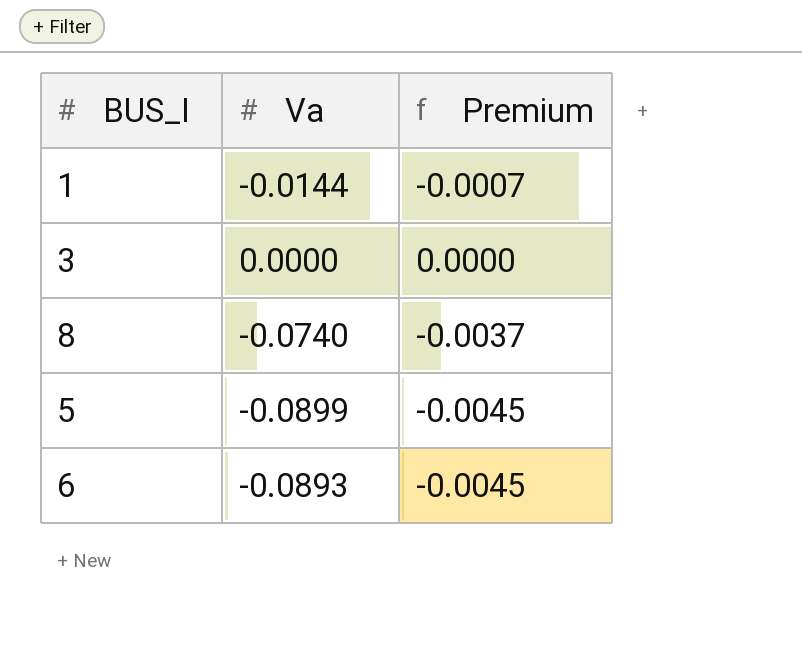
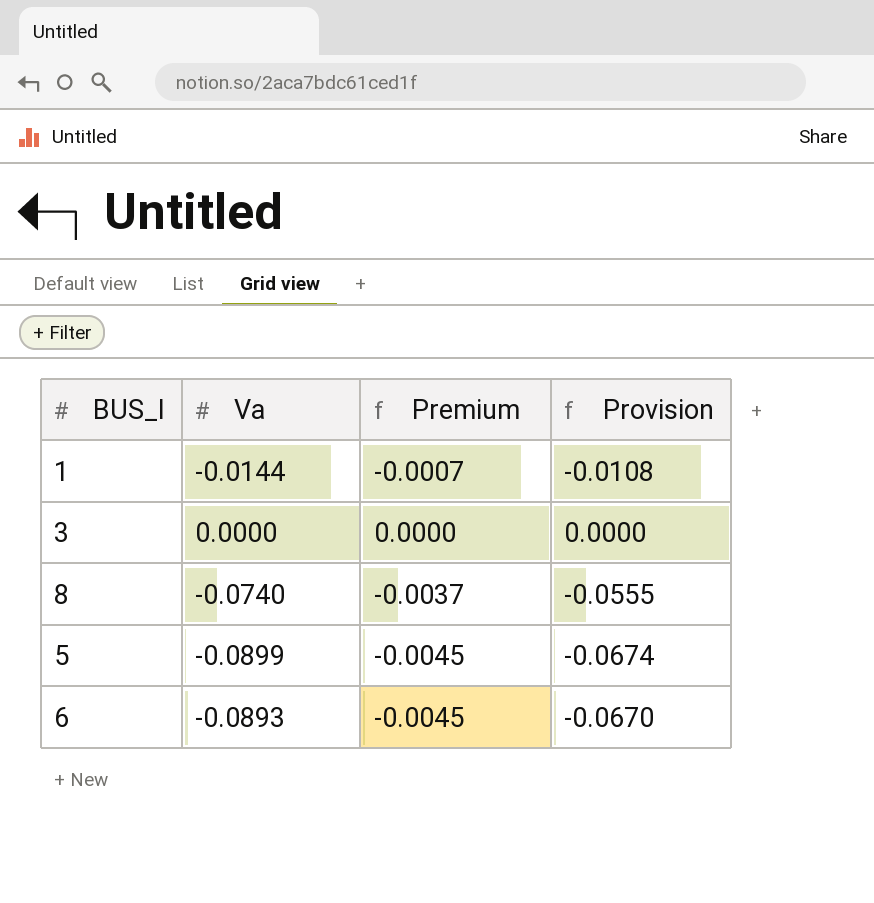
column Provision | formula: none -> [Va] * 0.75

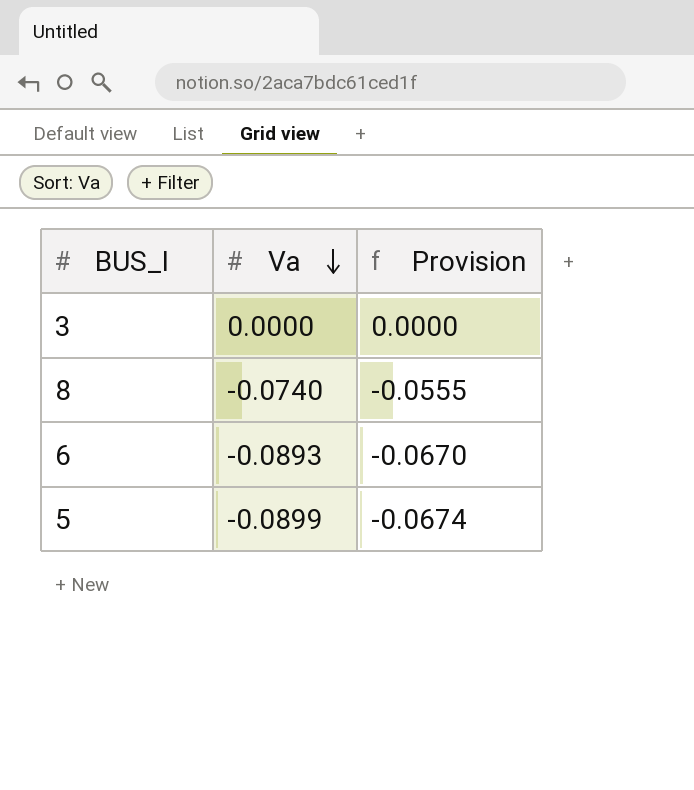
row order: none -> Va descending
column Premium | formula: [Va] * 0.05 -> none
row 1: -0.0144 | -0.0007 | -0.0108 -> none

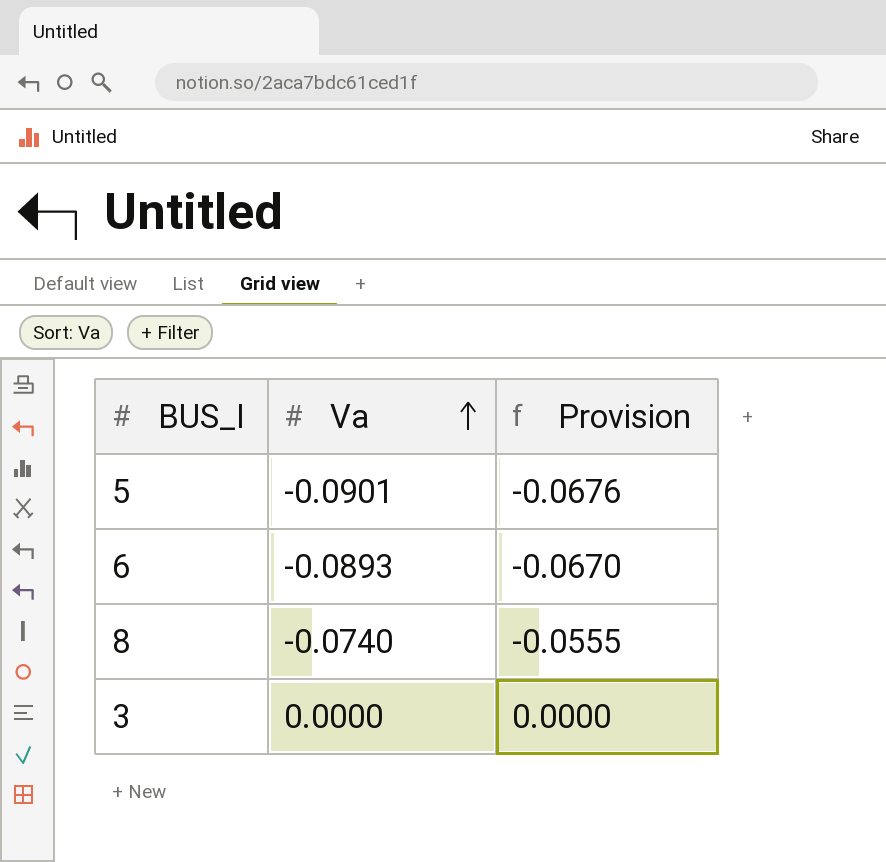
row order: Va descending -> Va ascending
5 | Va: -0.0899 -> -0.0901
5 | Provision: -0.0674 -> -0.0676

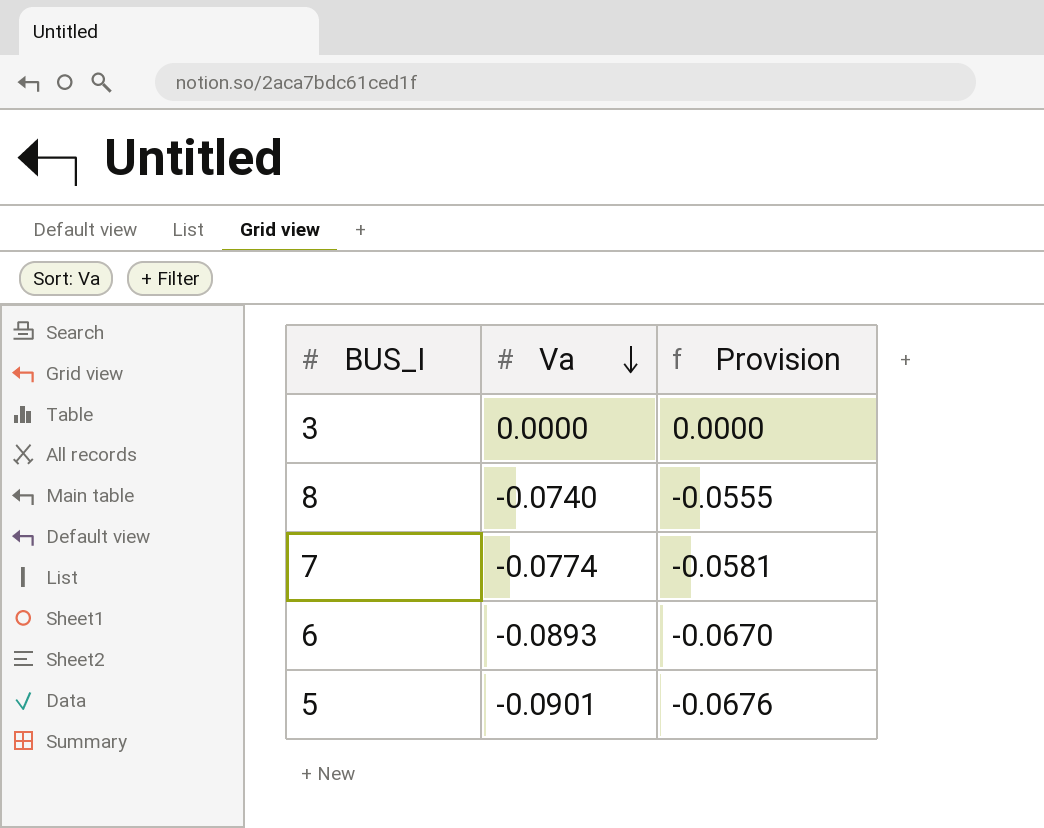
row order: Va ascending -> Va descending
row 7: none -> -0.0774 | -0.0581

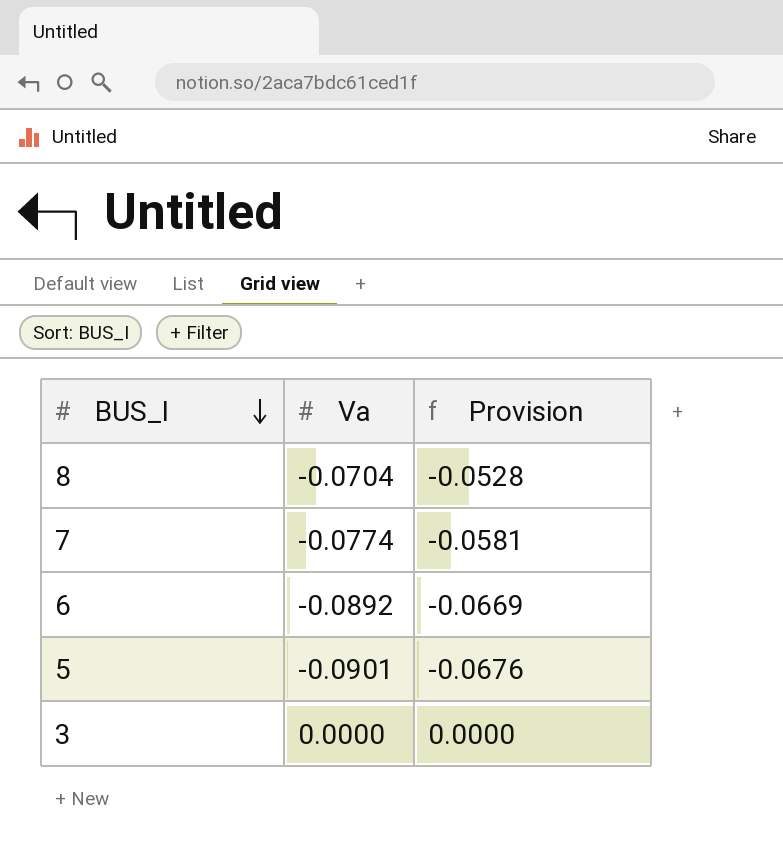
row order: Va descending -> BUS_I descending
8 | Va: -0.0740 -> -0.0704
8 | Provision: -0.0555 -> -0.0528
6 | Va: -0.0893 -> -0.0892
6 | Provision: -0.0670 -> -0.0669

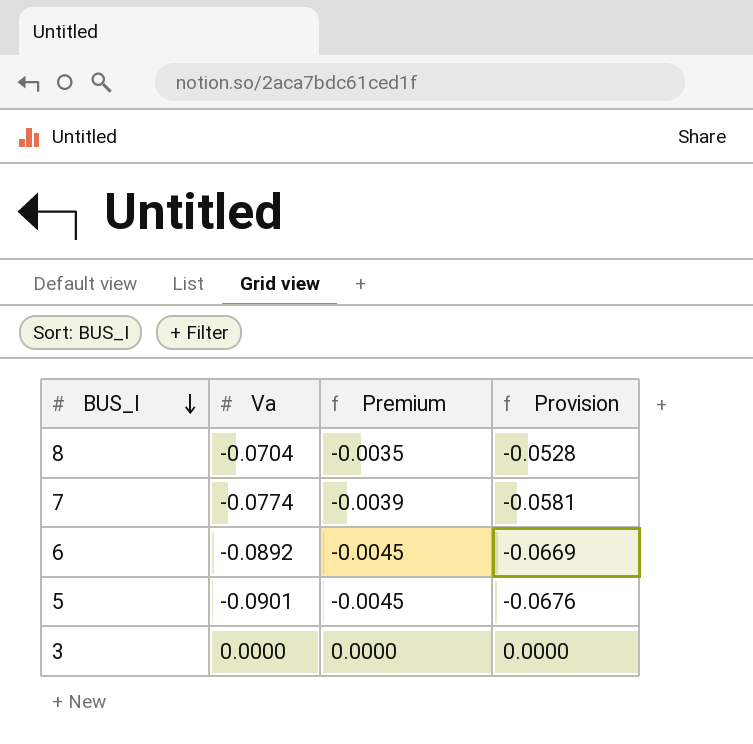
column Premium | formula: none -> [Va] * 0.05

